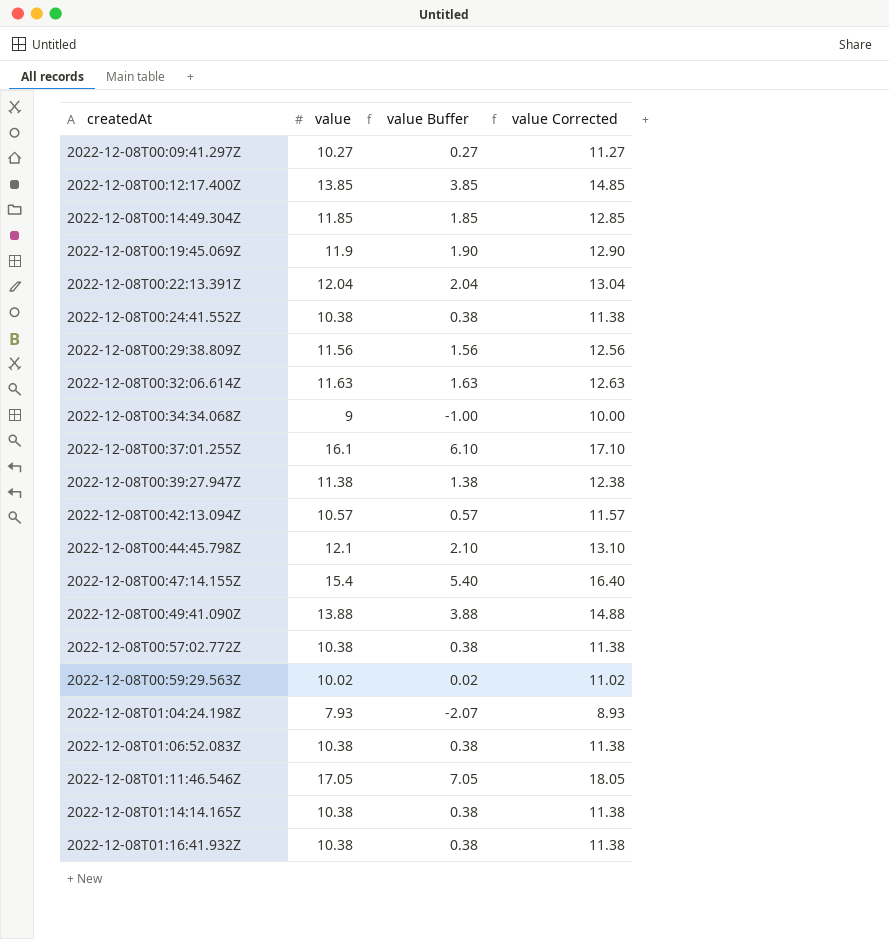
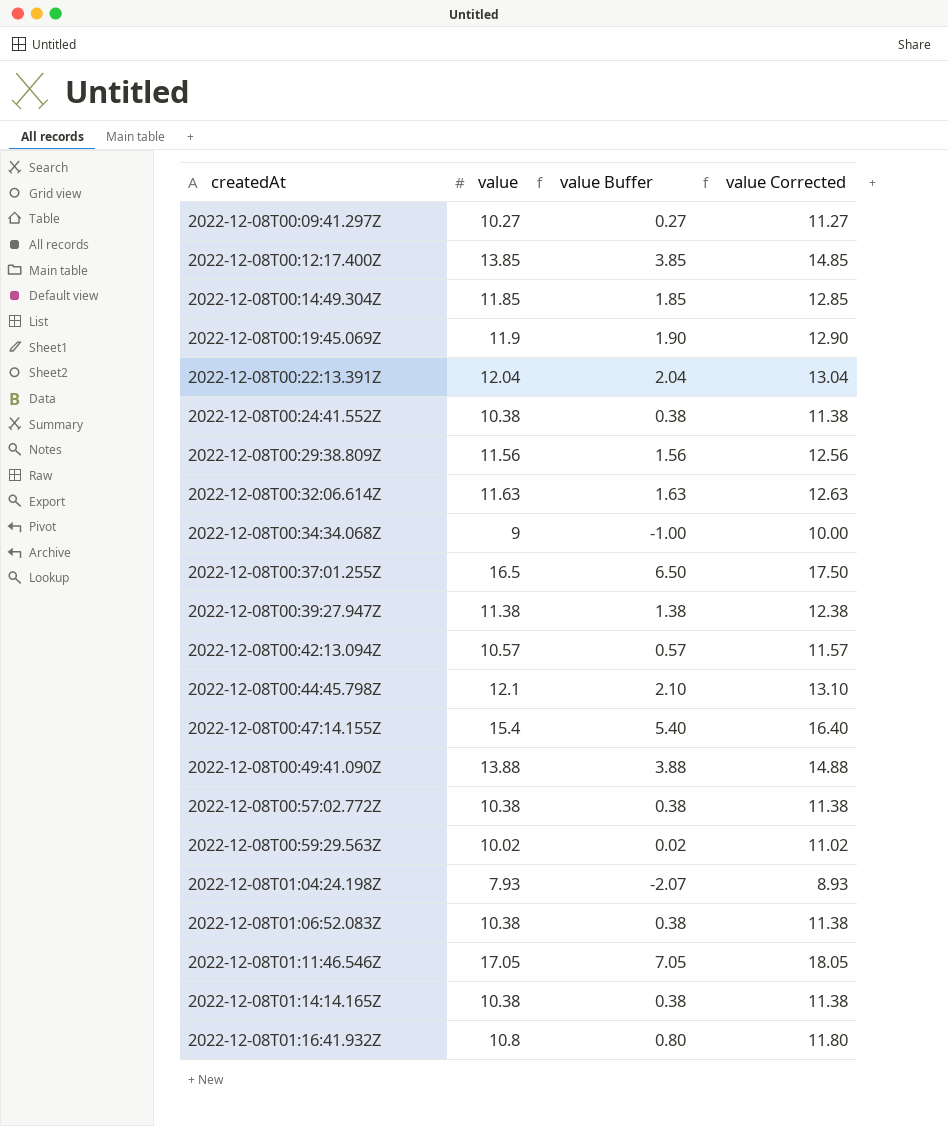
2022-12-08T00:37:01.255Z | value: 16.1 -> 16.5
2022-12-08T00:37:01.255Z | value Buffer: 6.10 -> 6.50
2022-12-08T00:37:01.255Z | value Corrected: 17.10 -> 17.50
2022-12-08T01:16:41.932Z | value: 10.38 -> 10.8
2022-12-08T01:16:41.932Z | value Buffer: 0.38 -> 0.80
2022-12-08T01:16:41.932Z | value Corrected: 11.38 -> 11.80

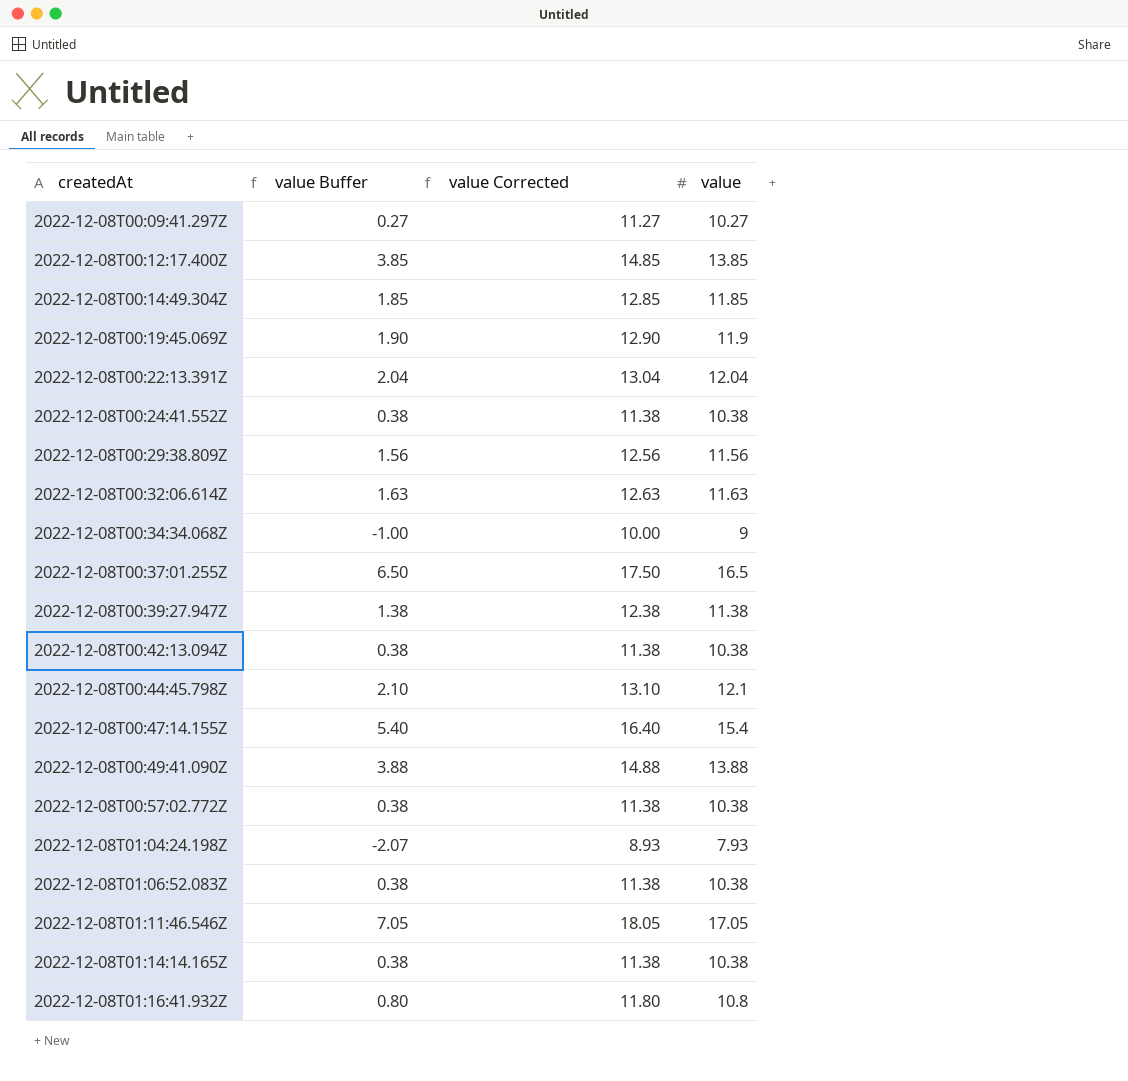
column value | position: 2 -> 4
row 2022-12-08T00:59:29.563Z: 10.02 | 0.02 | 11.02 -> none
2022-12-08T00:42:13.094Z | value Buffer: 0.57 -> 0.38
2022-12-08T00:42:13.094Z | value Corrected: 11.57 -> 11.38
2022-12-08T00:42:13.094Z | value: 10.57 -> 10.38

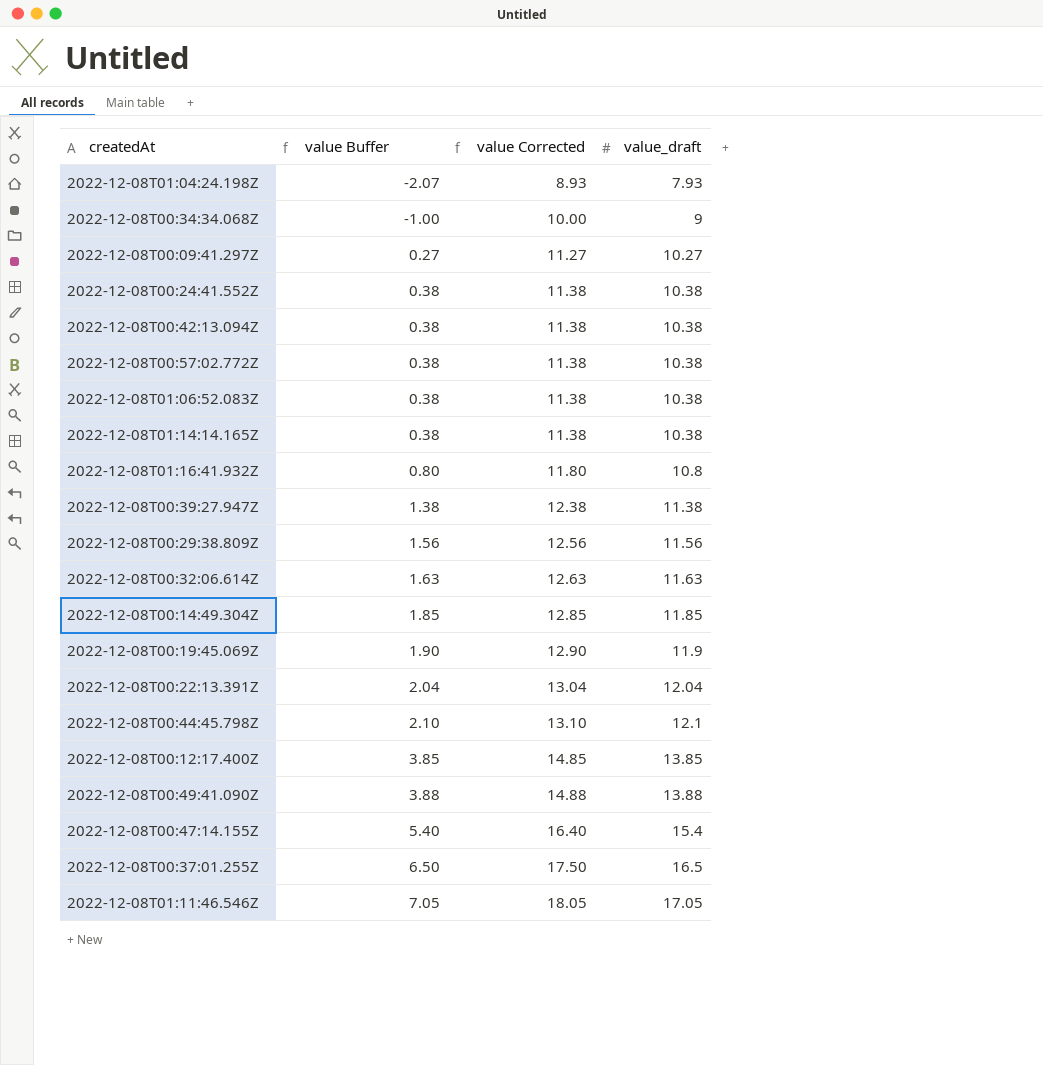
row order: createdAt ascending -> value Buffer ascending
column name: value -> value_draft

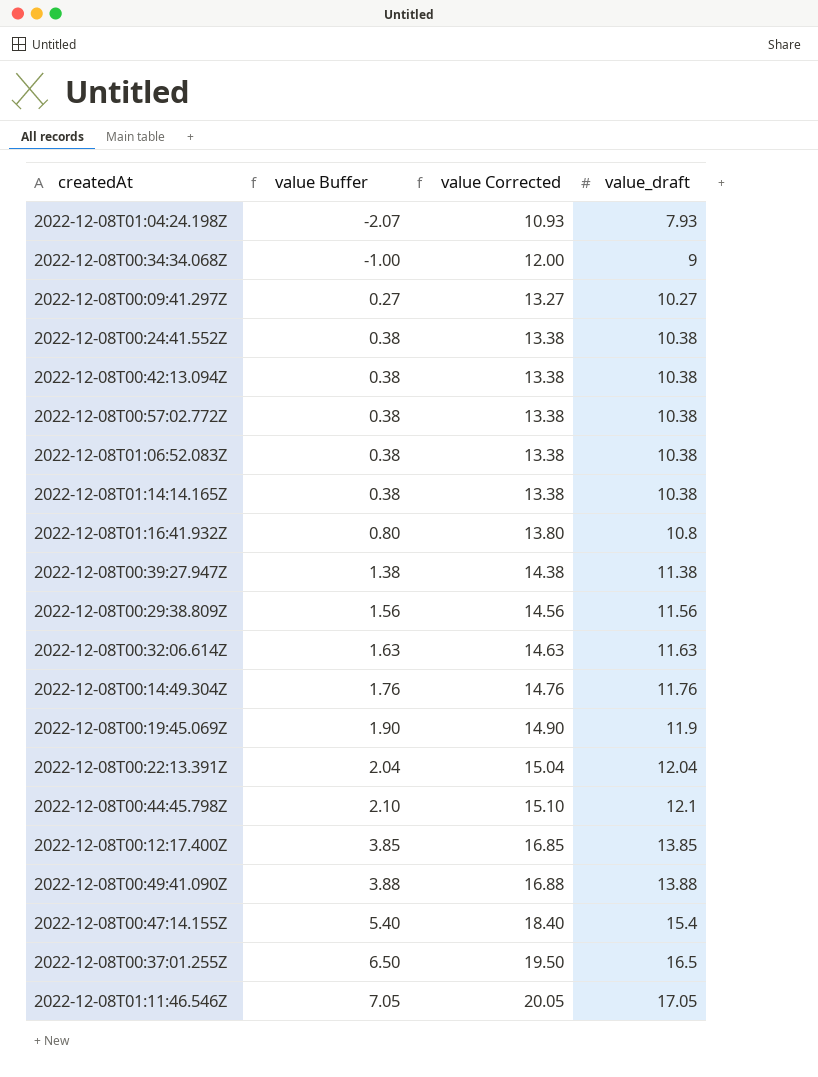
column value Corrected | formula: [value_draft] + 1 -> [value_draft] + 3
2022-12-08T00:14:49.304Z | value Buffer: 1.85 -> 1.76
2022-12-08T00:14:49.304Z | value_draft: 11.85 -> 11.76

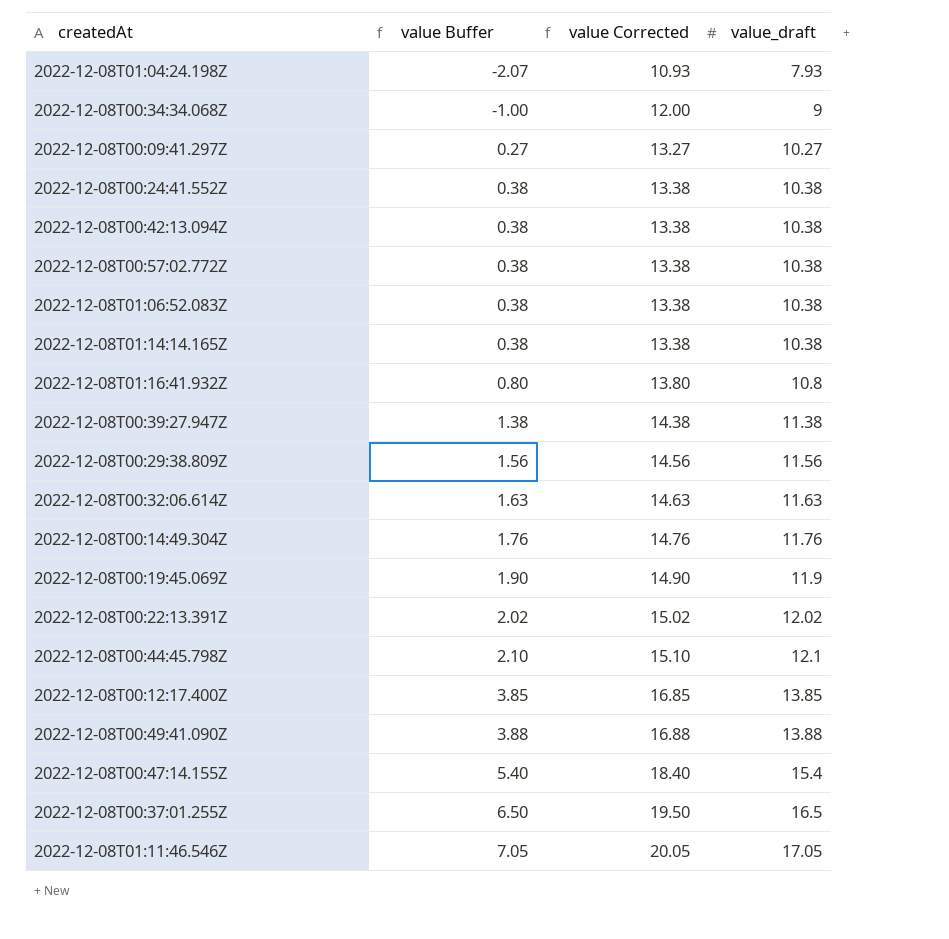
2022-12-08T00:22:13.391Z | value Buffer: 2.04 -> 2.02
2022-12-08T00:22:13.391Z | value Corrected: 15.04 -> 15.02
2022-12-08T00:22:13.391Z | value_draft: 12.04 -> 12.02

